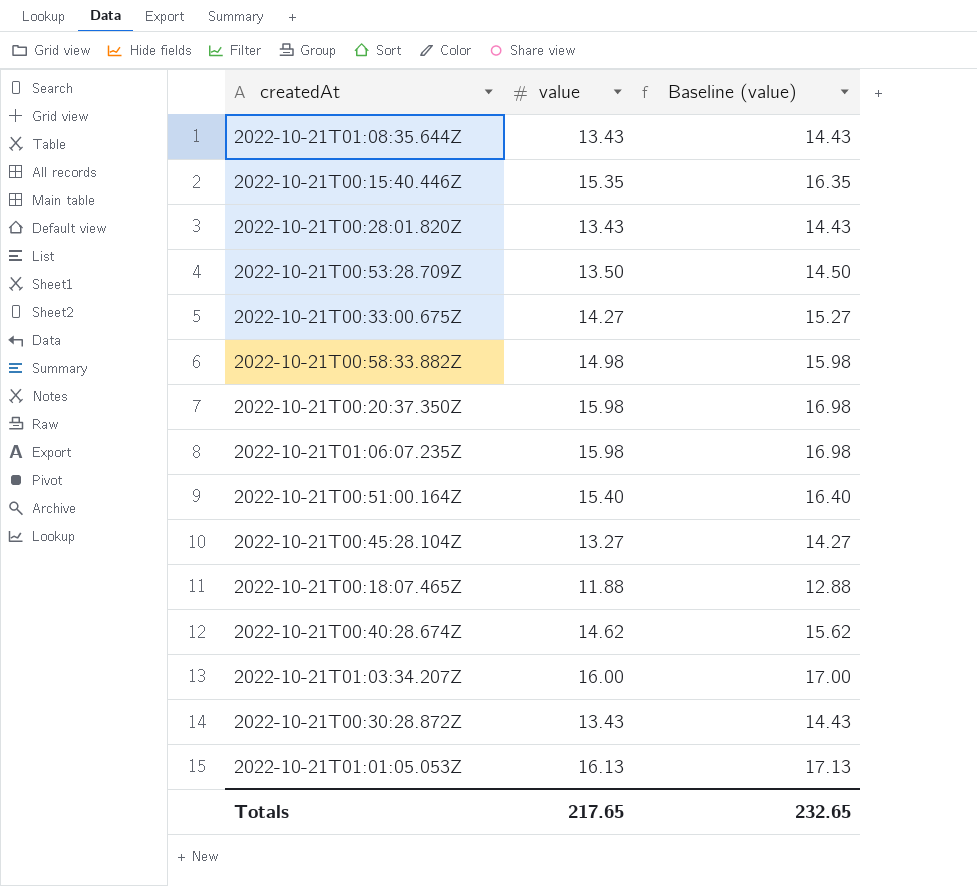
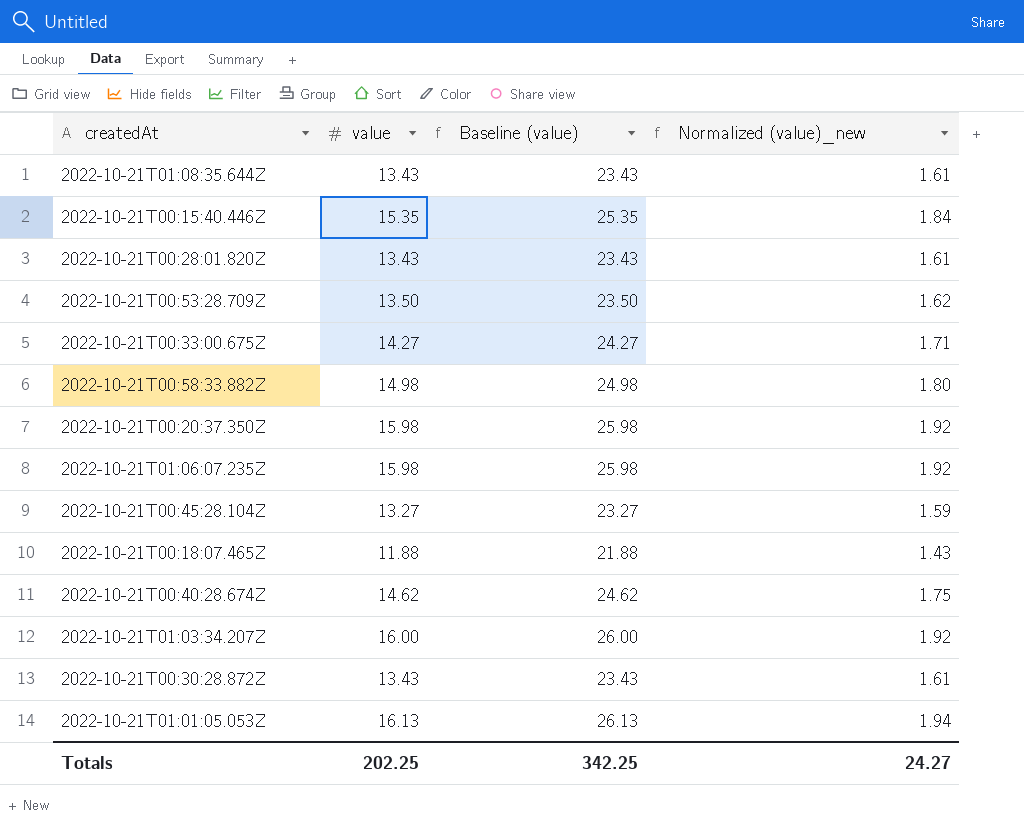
column Baseline (value) | formula: [value] + 1 -> [value] + 10
column Normalized (value)_new | formula: none -> [value] * 0.12
row 2022-10-21T00:51:00.164Z: 15.40 | 16.40 -> none
Totals | value: 217.65 -> 202.25
Totals | Baseline (value): 232.65 -> 342.25

